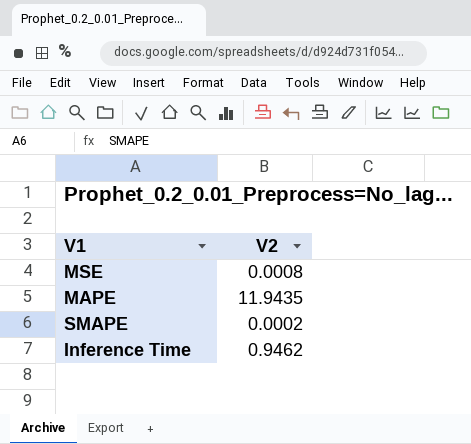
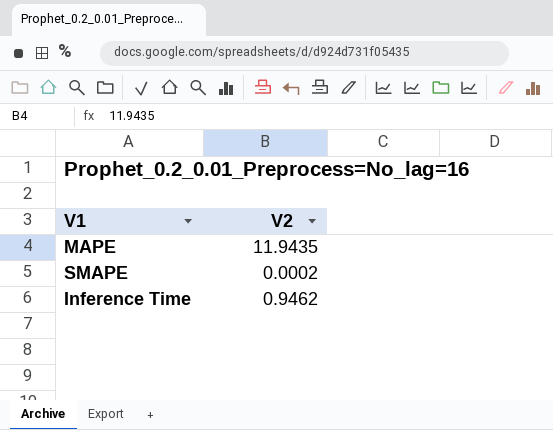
row MSE: 0.0008 -> none

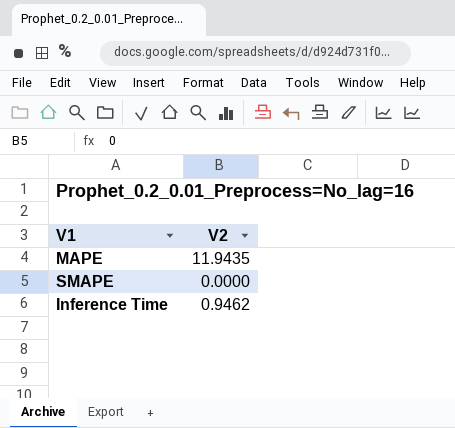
SMAPE | V2: 0.0002 -> 0.0000

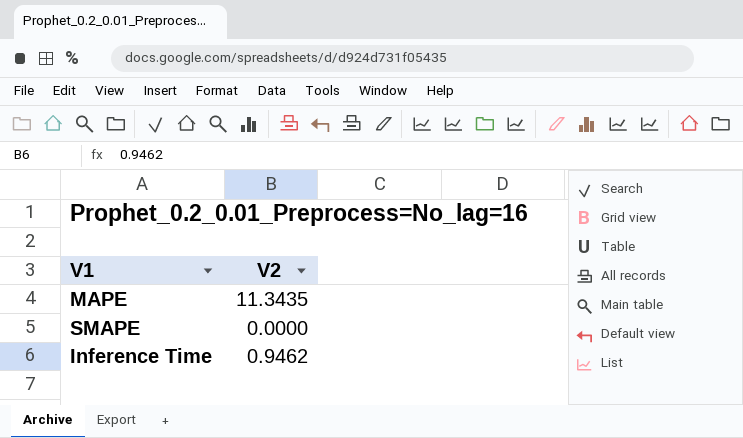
MAPE | V2: 11.9435 -> 11.3435

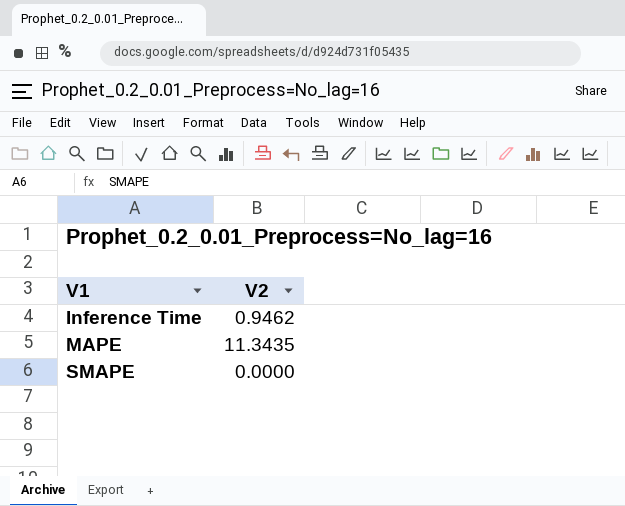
row order: none -> V1 ascending

